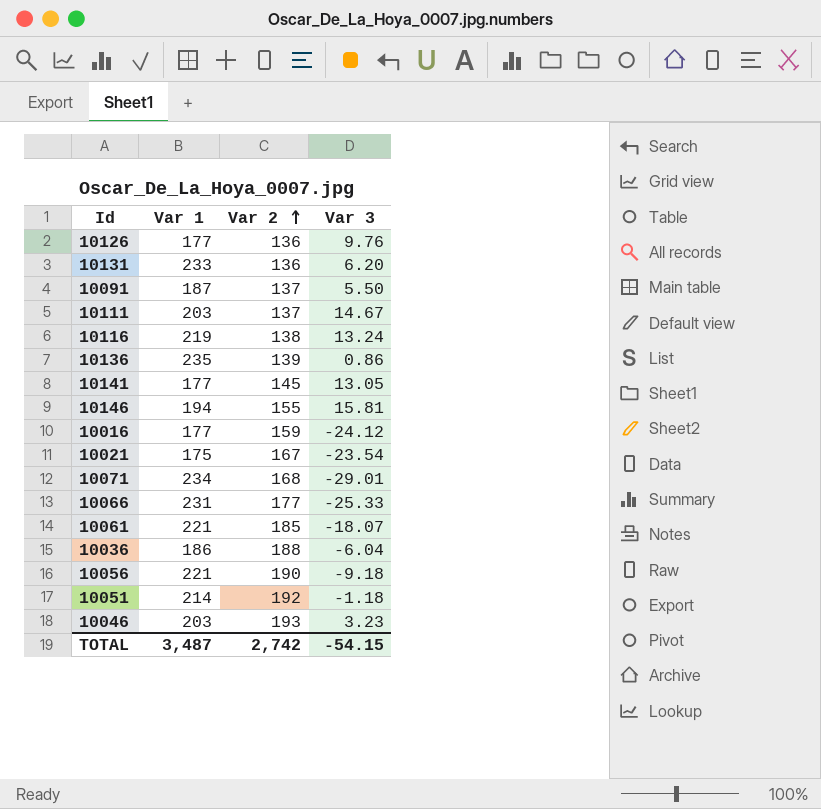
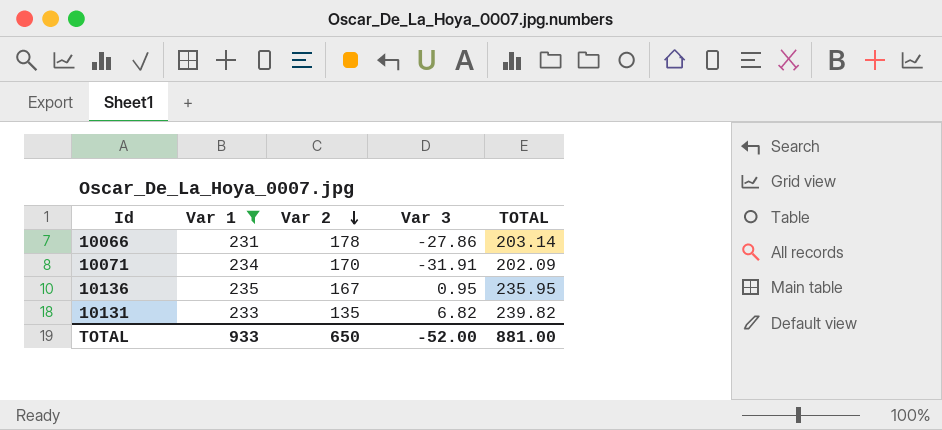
filter: none -> Var 1 >= 231
row order: Var 2 ascending -> Var 2 descending
column TOTAL | formula: none -> [Var 1] + [Var 3]
10066 | Var 2: 177 -> 178
10066 | Var 3: -25.33 -> -27.86
10071 | Var 2: 168 -> 170
10071 | Var 3: -29.01 -> -31.91
10136 | Var 2: 139 -> 167
10136 | Var 3: 0.86 -> 0.95
10131 | Var 2: 136 -> 135
10131 | Var 3: 6.20 -> 6.82
TOTAL | Var 1: 3,487 -> 933
TOTAL | Var 2: 2,742 -> 650
TOTAL | Var 3: -54.15 -> -52.00

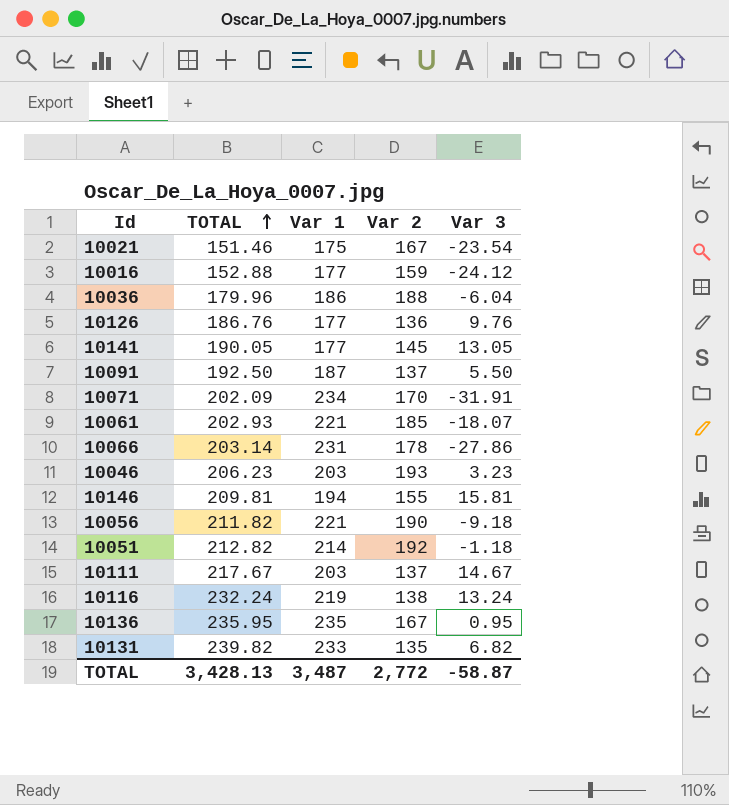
filter: Var 1 >= 231 -> none
row order: Var 2 descending -> TOTAL ascending
column TOTAL | position: 5 -> 2
TOTAL | TOTAL: 881.00 -> 3,428.13
TOTAL | Var 1: 933 -> 3,487
TOTAL | Var 2: 650 -> 2,772
TOTAL | Var 3: -52.00 -> -58.87

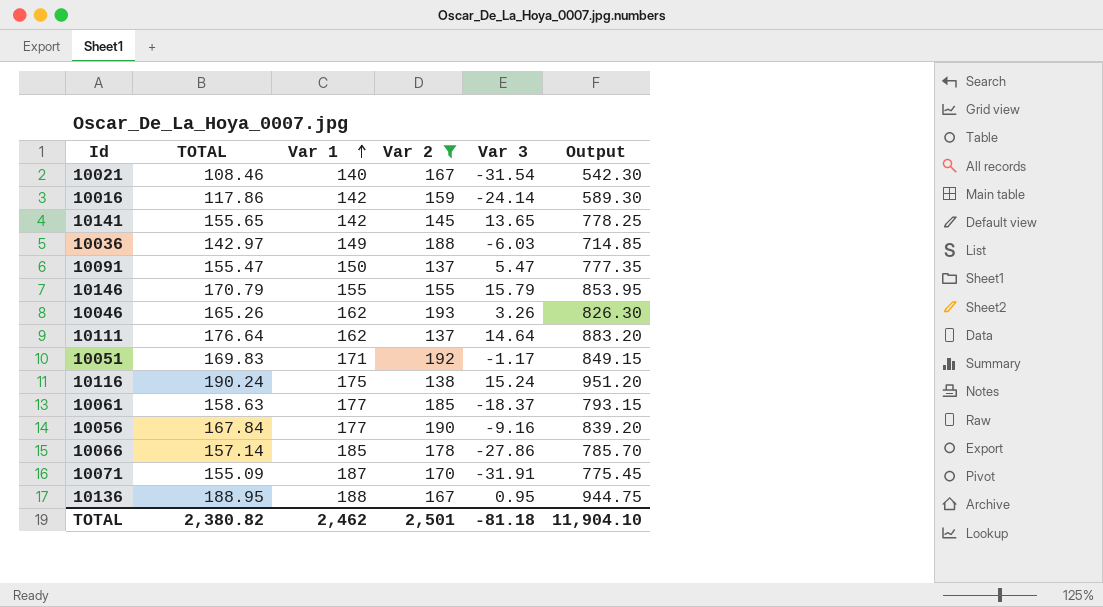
filter: none -> Var 2 >= 137
row order: TOTAL ascending -> Var 1 ascending
column Output | formula: none -> [TOTAL] * 5
10021 | TOTAL: 151.46 -> 108.46
10021 | Var 1: 175 -> 140
10021 | Var 3: -23.54 -> -31.54
10016 | TOTAL: 152.88 -> 117.86
10016 | Var 1: 177 -> 142
10016 | Var 3: -24.12 -> -24.14
10141 | TOTAL: 190.05 -> 155.65
10141 | Var 1: 177 -> 142
10141 | Var 3: 13.05 -> 13.65
10036 | TOTAL: 179.96 -> 142.97
10036 | Var 1: 186 -> 149
10036 | Var 3: -6.04 -> -6.03
10091 | TOTAL: 192.50 -> 155.47
10091 | Var 1: 187 -> 150
10091 | Var 3: 5.50 -> 5.47
10146 | TOTAL: 209.81 -> 170.79
10146 | Var 1: 194 -> 155
10146 | Var 3: 15.81 -> 15.79
10046 | TOTAL: 206.23 -> 165.26
10046 | Var 1: 203 -> 162
10046 | Var 3: 3.23 -> 3.26
10111 | TOTAL: 217.67 -> 176.64
10111 | Var 1: 203 -> 162
10111 | Var 3: 14.67 -> 14.64
10051 | TOTAL: 212.82 -> 169.83
10051 | Var 1: 214 -> 171
10051 | Var 3: -1.18 -> -1.17
10116 | TOTAL: 232.24 -> 190.24
10116 | Var 1: 219 -> 175
10116 | Var 3: 13.24 -> 15.24
10061 | TOTAL: 202.93 -> 158.63
10061 | Var 1: 221 -> 177
10061 | Var 3: -18.07 -> -18.37
10056 | TOTAL: 211.82 -> 167.84
10056 | Var 1: 221 -> 177
10056 | Var 3: -9.18 -> -9.16
10066 | TOTAL: 203.14 -> 157.14
10066 | Var 1: 231 -> 185
10071 | TOTAL: 202.09 -> 155.09
10071 | Var 1: 234 -> 187
10136 | TOTAL: 235.95 -> 188.95
10136 | Var 1: 235 -> 188
TOTAL | TOTAL: 3,428.13 -> 2,380.82
TOTAL | Var 1: 3,487 -> 2,462
TOTAL | Var 2: 2,772 -> 2,501
TOTAL | Var 3: -58.87 -> -81.18

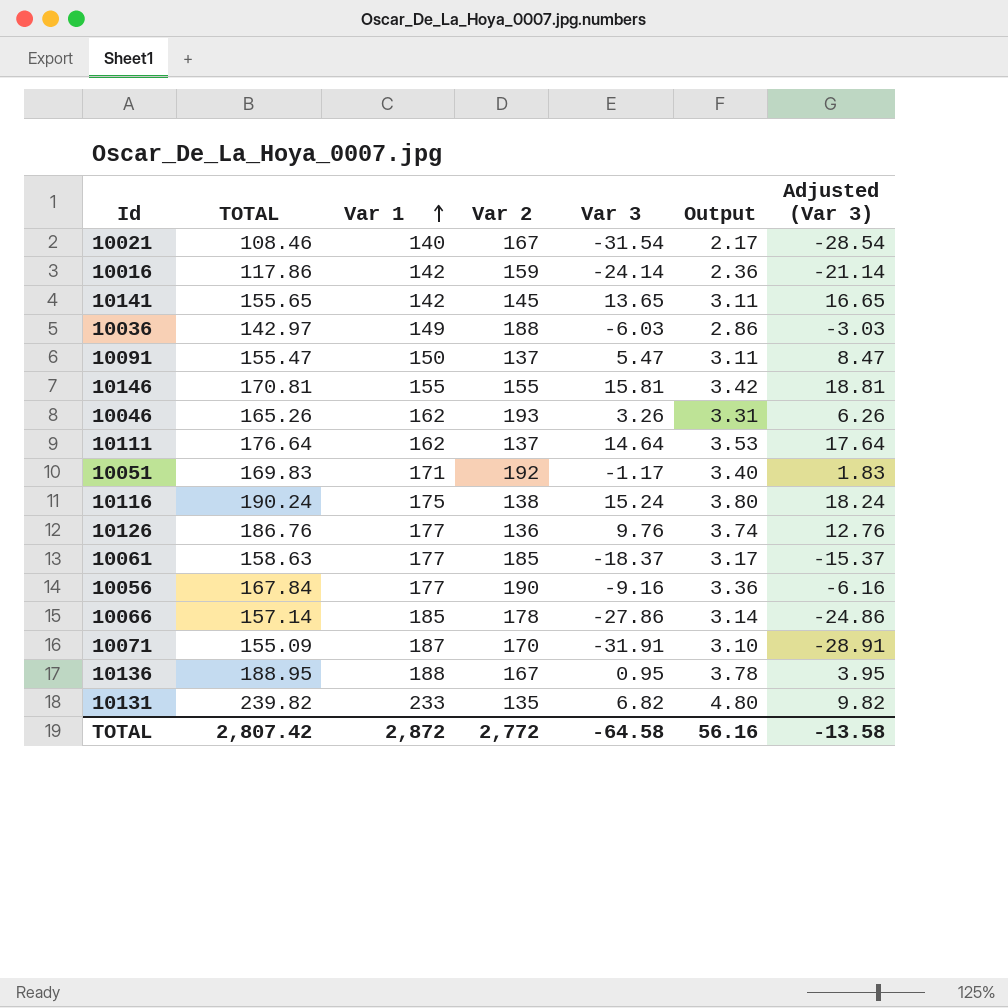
filter: Var 2 >= 137 -> none
column Output | formula: [TOTAL] * 5 -> [TOTAL] * 0.02
column Adjusted (Var 3) | formula: none -> [Var 3] + 3
10146 | TOTAL: 170.79 -> 170.81
10146 | Var 3: 15.79 -> 15.81
TOTAL | TOTAL: 2,380.82 -> 2,807.42
TOTAL | Var 1: 2,462 -> 2,872
TOTAL | Var 2: 2,501 -> 2,772
TOTAL | Var 3: -81.18 -> -64.58
TOTAL | Output: 11,904.10 -> 56.16

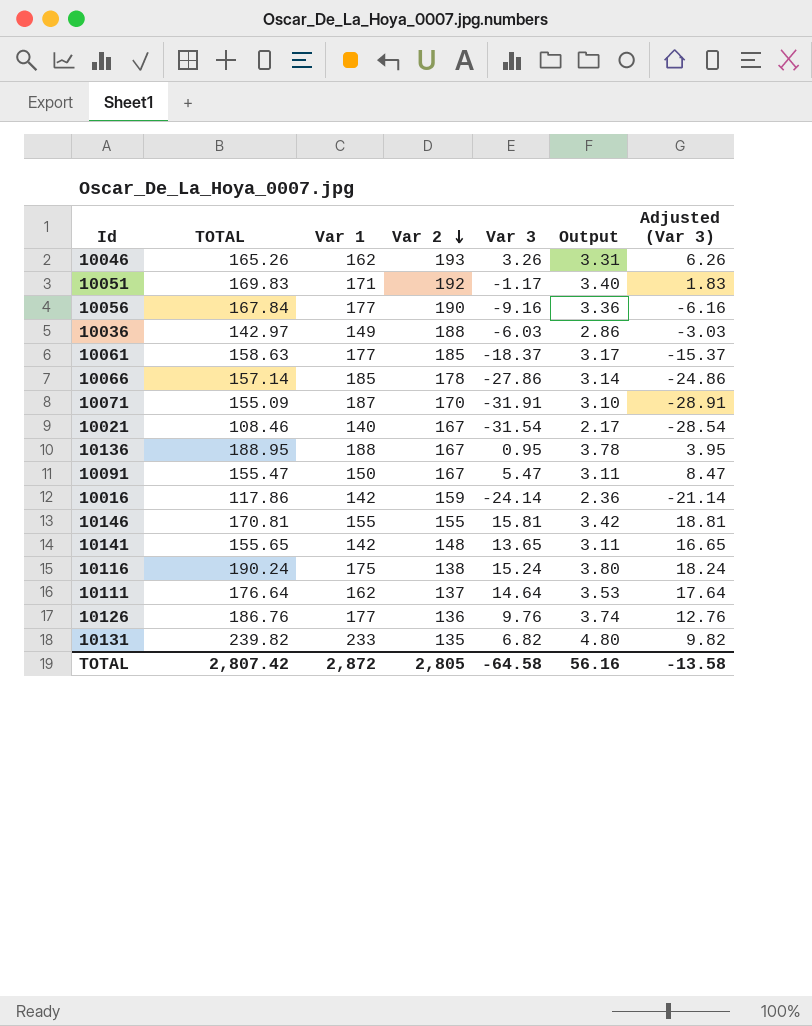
row order: Var 1 ascending -> Var 2 descending
10091 | Var 2: 137 -> 167
10141 | Var 2: 145 -> 148
TOTAL | Var 2: 2,772 -> 2,805

